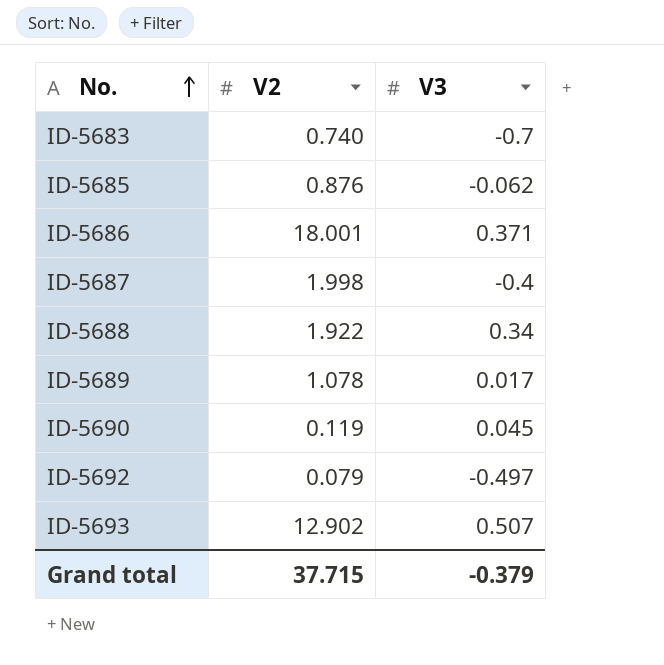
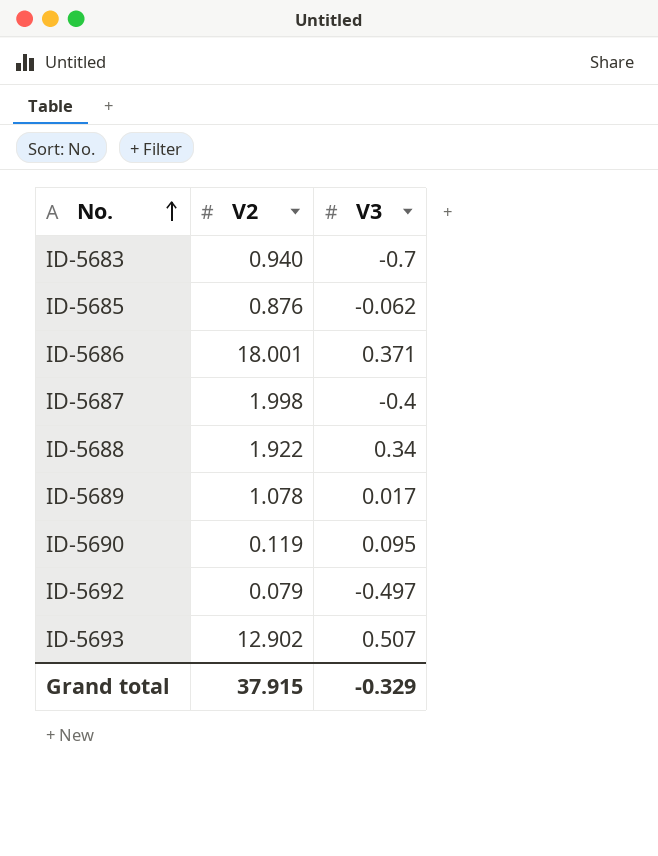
ID-5683 | V2: 0.740 -> 0.940
ID-5690 | V3: 0.045 -> 0.095
Grand total | V2: 37.715 -> 37.915
Grand total | V3: -0.379 -> -0.329

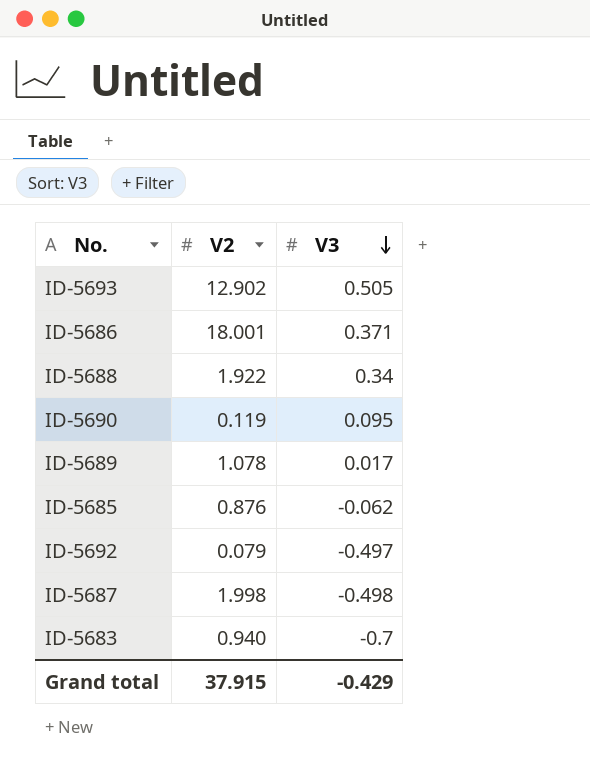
row order: No. ascending -> V3 descending
ID-5693 | V3: 0.507 -> 0.505
ID-5687 | V3: -0.4 -> -0.498
Grand total | V3: -0.329 -> -0.429

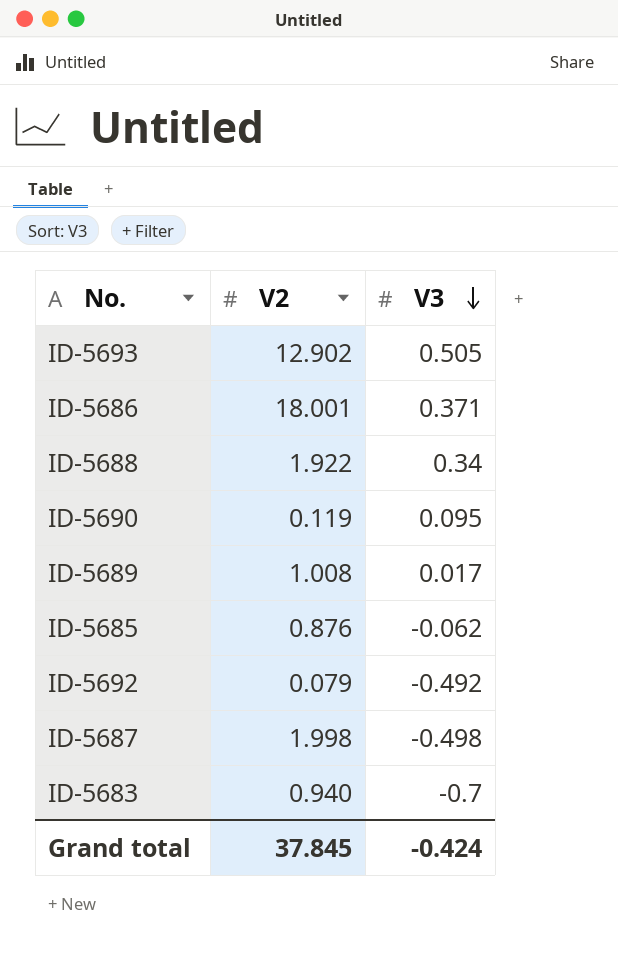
ID-5689 | V2: 1.078 -> 1.008
ID-5692 | V3: -0.497 -> -0.492
Grand total | V2: 37.915 -> 37.845
Grand total | V3: -0.429 -> -0.424

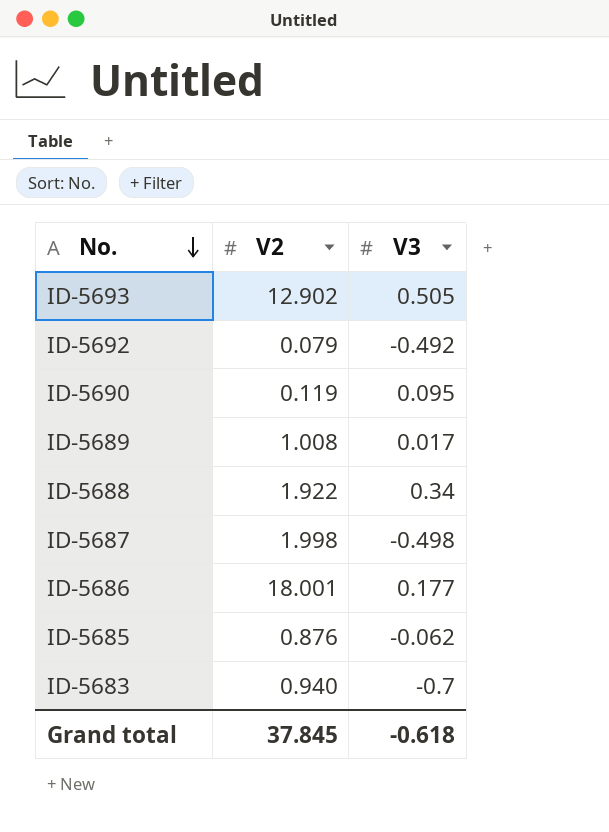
row order: V3 descending -> No. descending
ID-5686 | V3: 0.371 -> 0.177
Grand total | V3: -0.424 -> -0.618

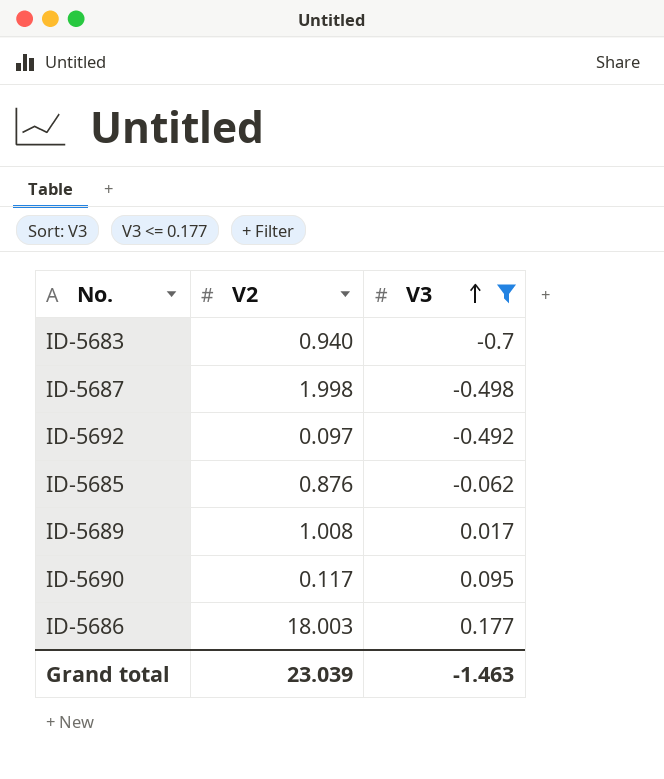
filter: none -> V3 <= 0.177
row order: No. descending -> V3 ascending
ID-5692 | V2: 0.079 -> 0.097
ID-5690 | V2: 0.119 -> 0.117
ID-5686 | V2: 18.001 -> 18.003
Grand total | V2: 37.845 -> 23.039
Grand total | V3: -0.618 -> -1.463

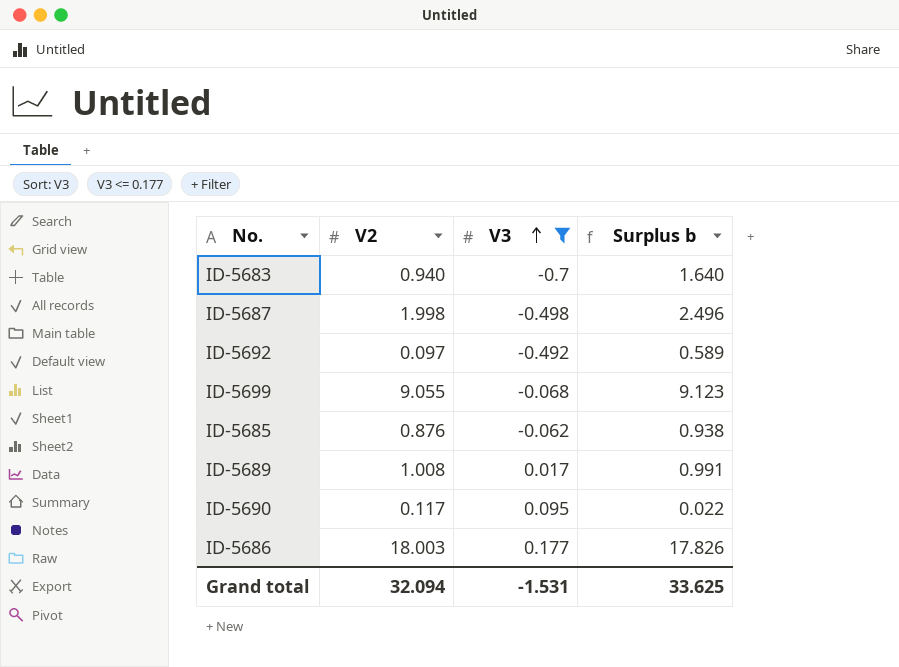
column Surplus b | formula: none -> [V2] - [V3]
row ID-5699: none -> 9.055 | -0.068 | 9.123
Grand total | V2: 23.039 -> 32.094
Grand total | V3: -1.463 -> -1.531

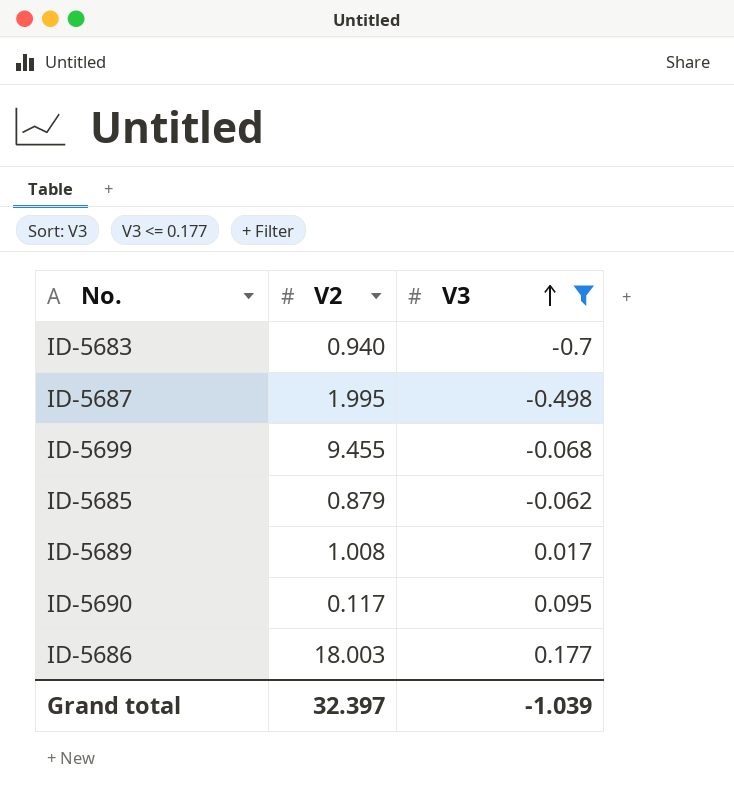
column Surplus b | formula: [V2] - [V3] -> none
row ID-5692: 0.097 | -0.492 | 0.589 -> none
ID-5687 | V2: 1.998 -> 1.995
ID-5699 | V2: 9.055 -> 9.455
ID-5685 | V2: 0.876 -> 0.879
Grand total | V2: 32.094 -> 32.397
Grand total | V3: -1.531 -> -1.039

